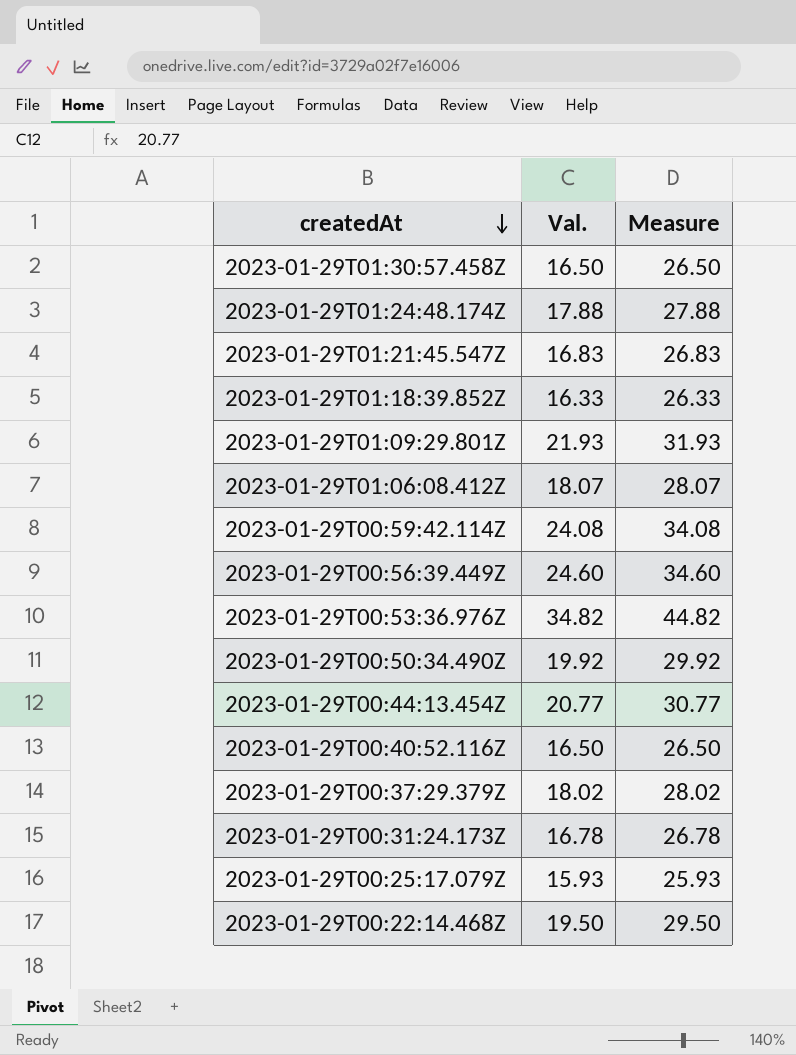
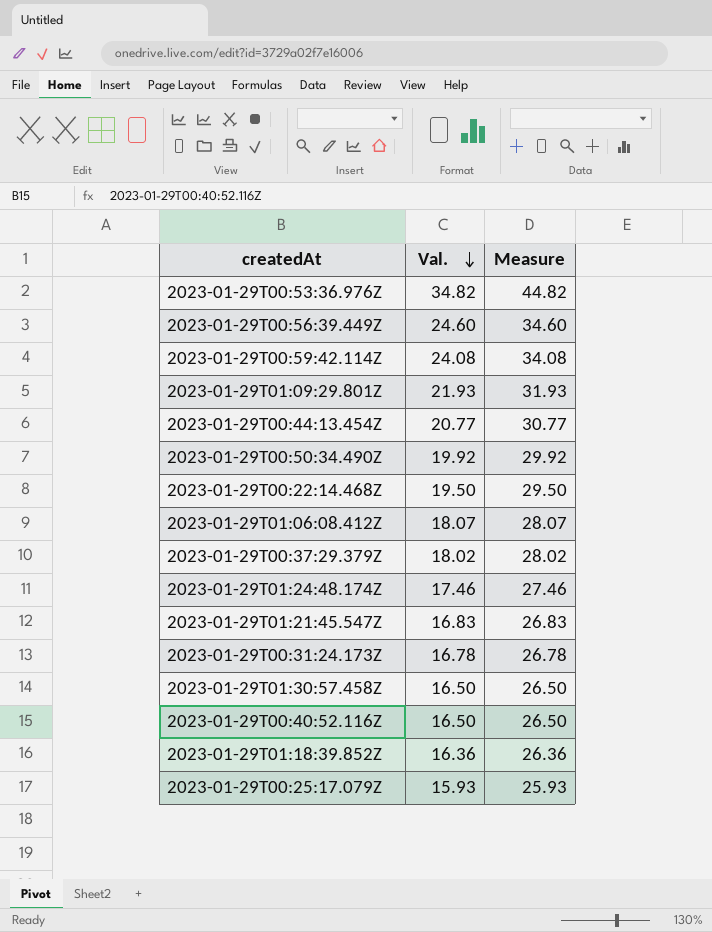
row order: createdAt descending -> Val. descending
2023-01-29T01:24:48.174Z | Val.: 17.88 -> 17.46
2023-01-29T01:24:48.174Z | Measure: 27.88 -> 27.46
2023-01-29T01:18:39.852Z | Val.: 16.33 -> 16.36
2023-01-29T01:18:39.852Z | Measure: 26.33 -> 26.36

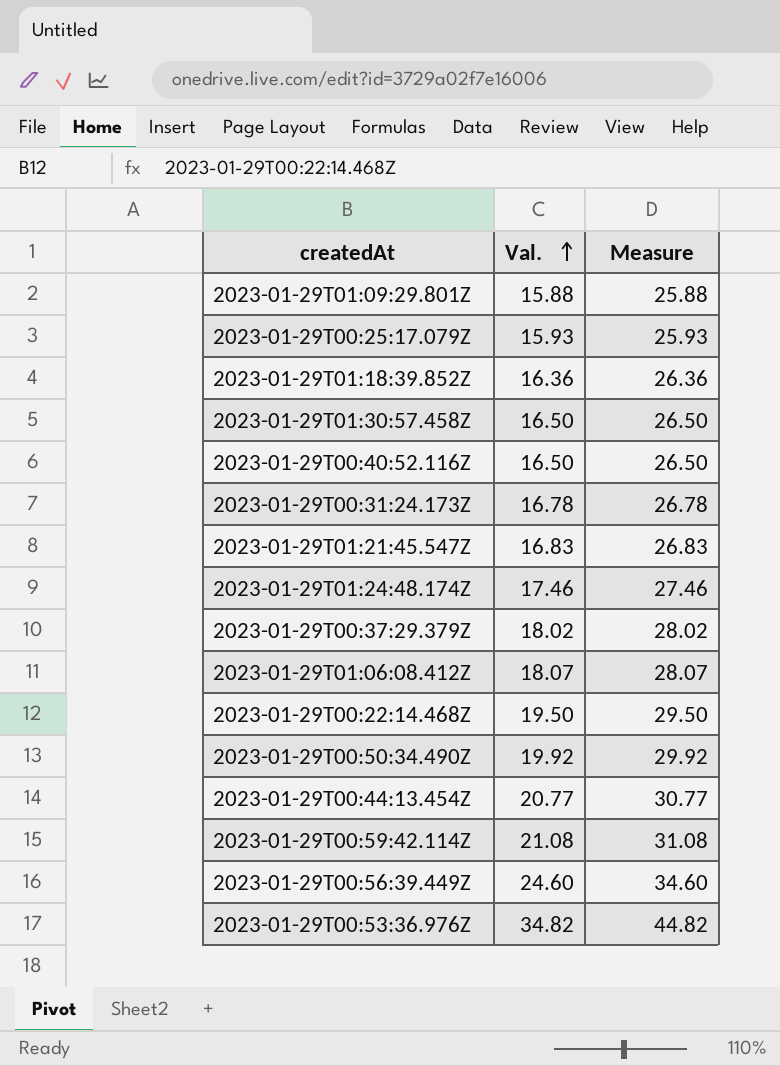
row order: Val. descending -> Val. ascending
2023-01-29T01:09:29.801Z | Val.: 21.93 -> 15.88
2023-01-29T01:09:29.801Z | Measure: 31.93 -> 25.88
2023-01-29T00:59:42.114Z | Val.: 24.08 -> 21.08
2023-01-29T00:59:42.114Z | Measure: 34.08 -> 31.08

